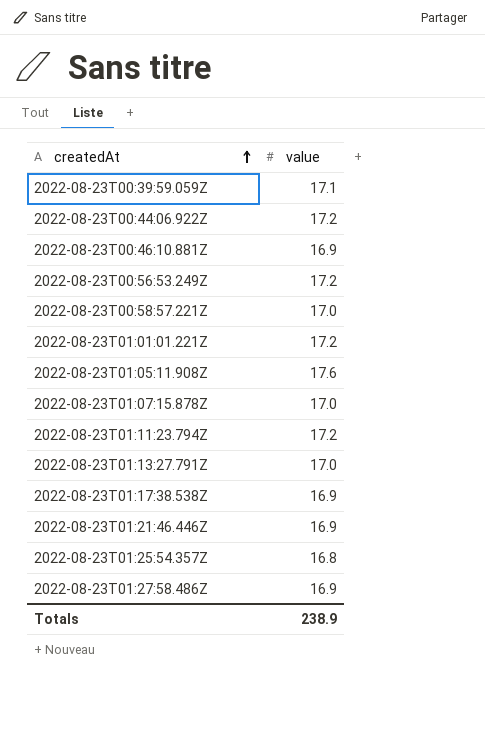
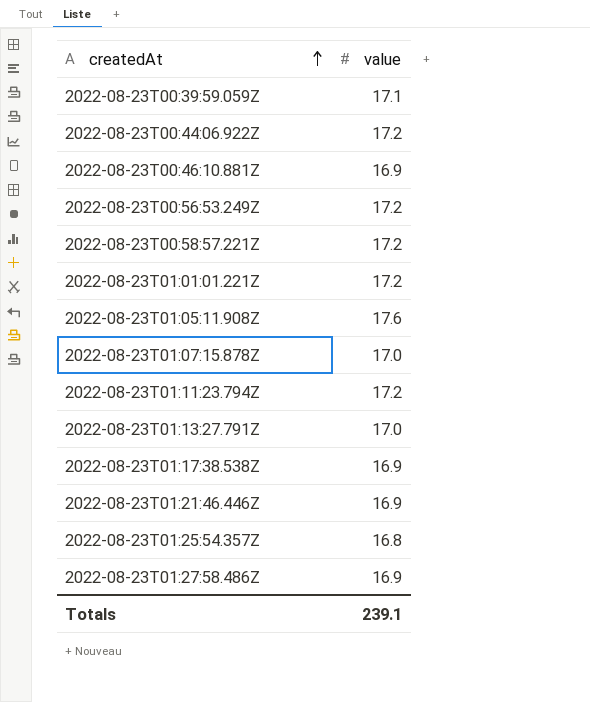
2022-08-23T00:58:57.221Z | value: 17.0 -> 17.2
Totals | value: 238.9 -> 239.1

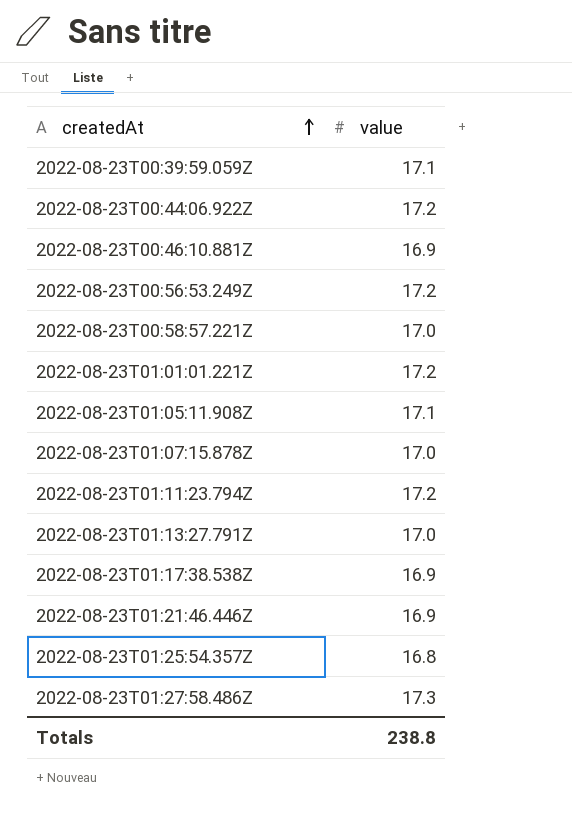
2022-08-23T00:58:57.221Z | value: 17.2 -> 17.0
2022-08-23T01:05:11.908Z | value: 17.6 -> 17.1
2022-08-23T01:27:58.486Z | value: 16.9 -> 17.3
Totals | value: 239.1 -> 238.8

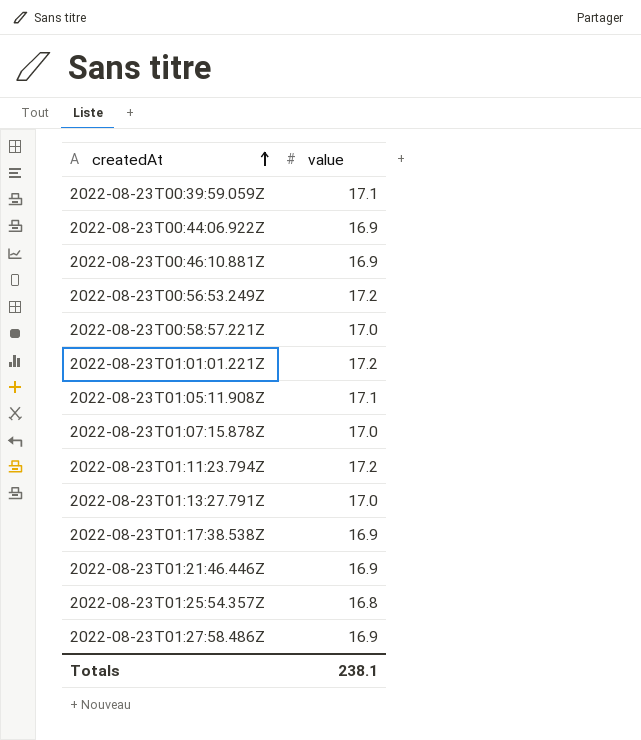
2022-08-23T00:44:06.922Z | value: 17.2 -> 16.9
2022-08-23T01:27:58.486Z | value: 17.3 -> 16.9
Totals | value: 238.8 -> 238.1

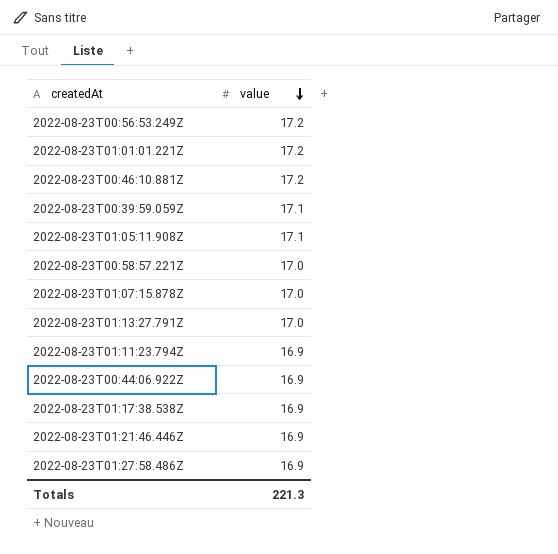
row order: createdAt ascending -> value descending
row 2022-08-23T01:25:54.357Z: 16.8 -> none
2022-08-23T00:46:10.881Z | value: 16.9 -> 17.2
2022-08-23T01:11:23.794Z | value: 17.2 -> 16.9
Totals | value: 238.1 -> 221.3

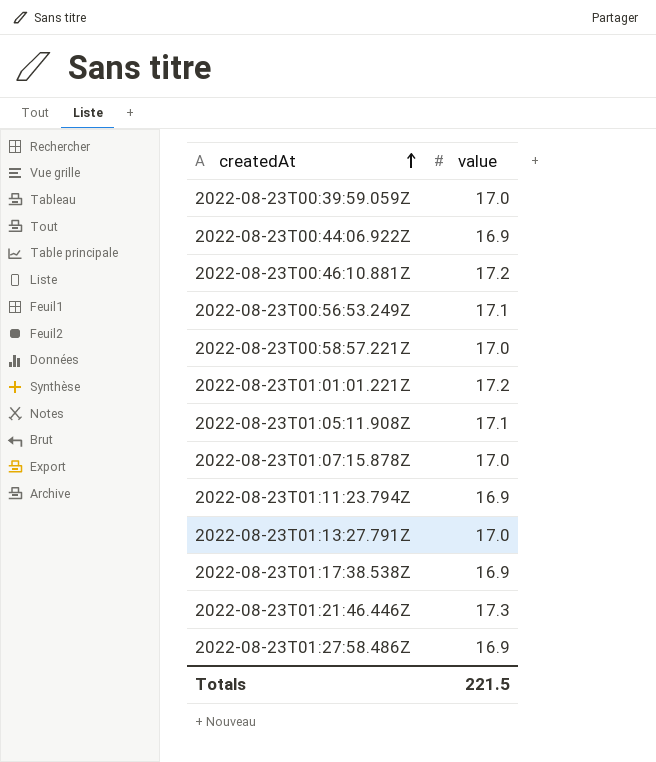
row order: value descending -> createdAt ascending
2022-08-23T00:39:59.059Z | value: 17.1 -> 17.0
2022-08-23T00:56:53.249Z | value: 17.2 -> 17.1
2022-08-23T01:21:46.446Z | value: 16.9 -> 17.3
Totals | value: 221.3 -> 221.5

